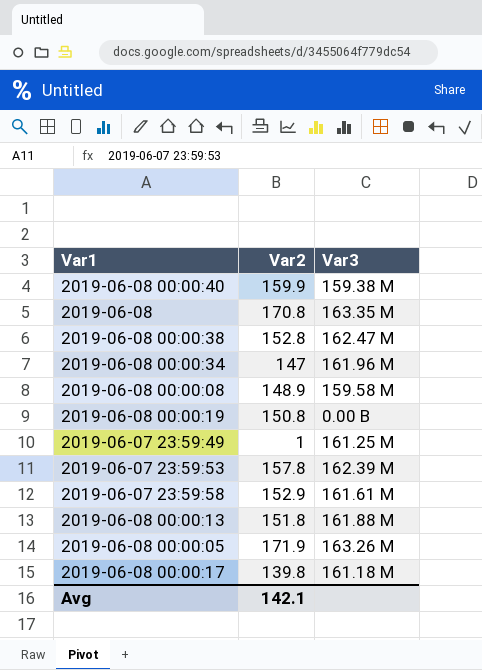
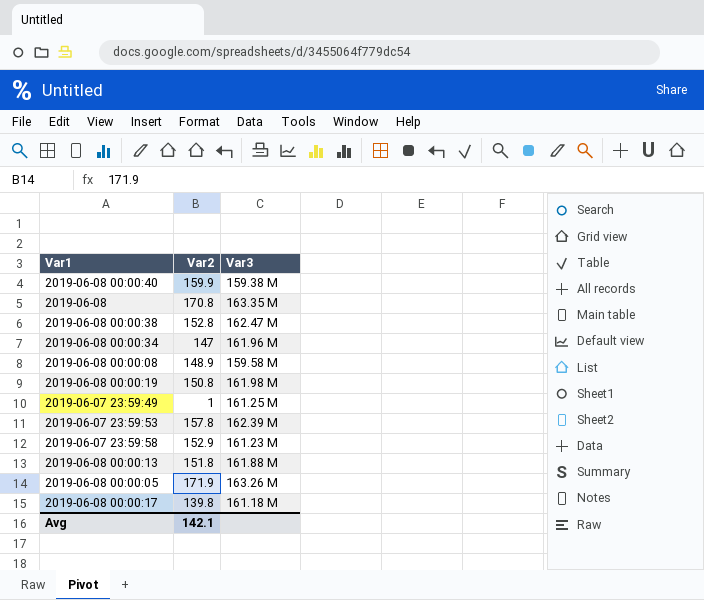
2019-06-08 00:00:19 | Var3: 0.00 B -> 161.98 M
2019-06-07 23:59:58 | Var3: 161.61 M -> 161.23 M

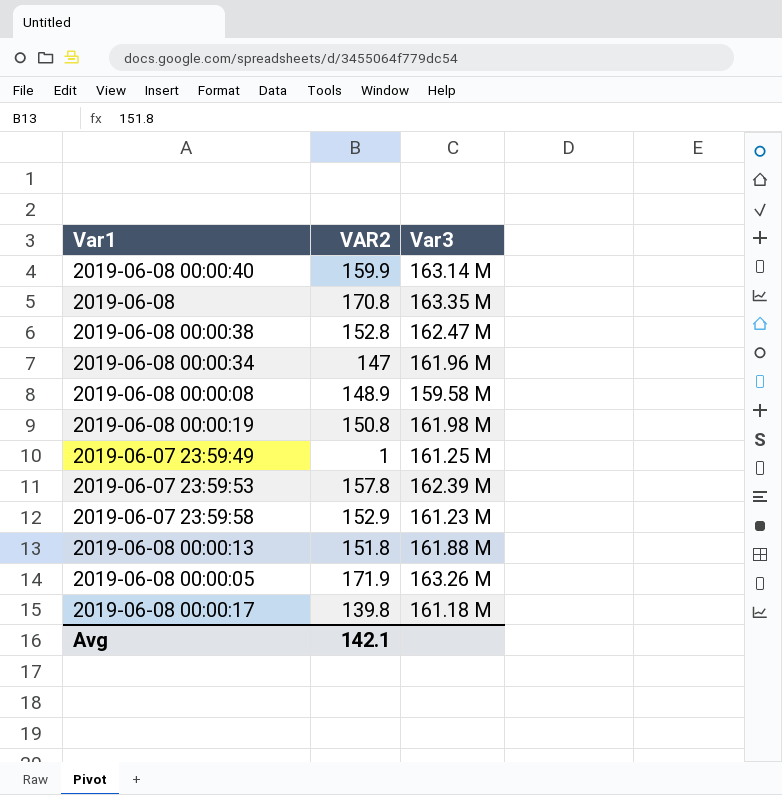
column name: Var2 -> VAR2
2019-06-08 00:00:40 | Var3: 159.38 M -> 163.14 M

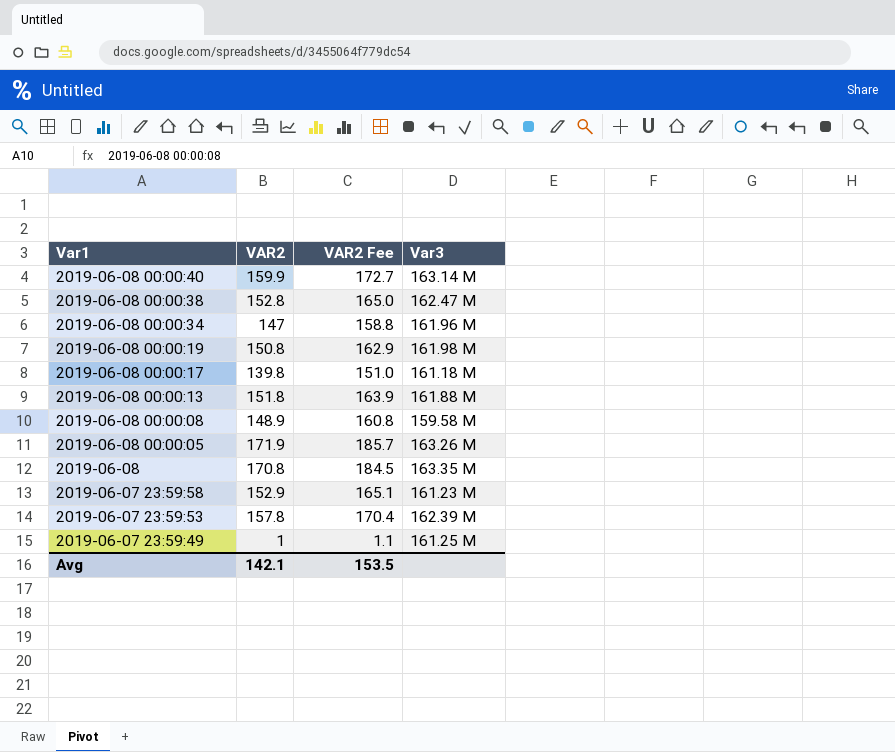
row order: none -> Var1 descending
column VAR2 Fee | formula: none -> [VAR2] * 1.08

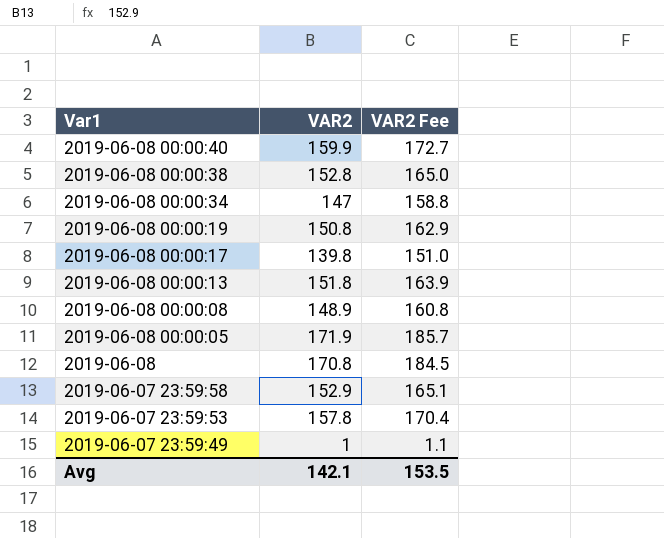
column Var3 | position: 4 -> none

